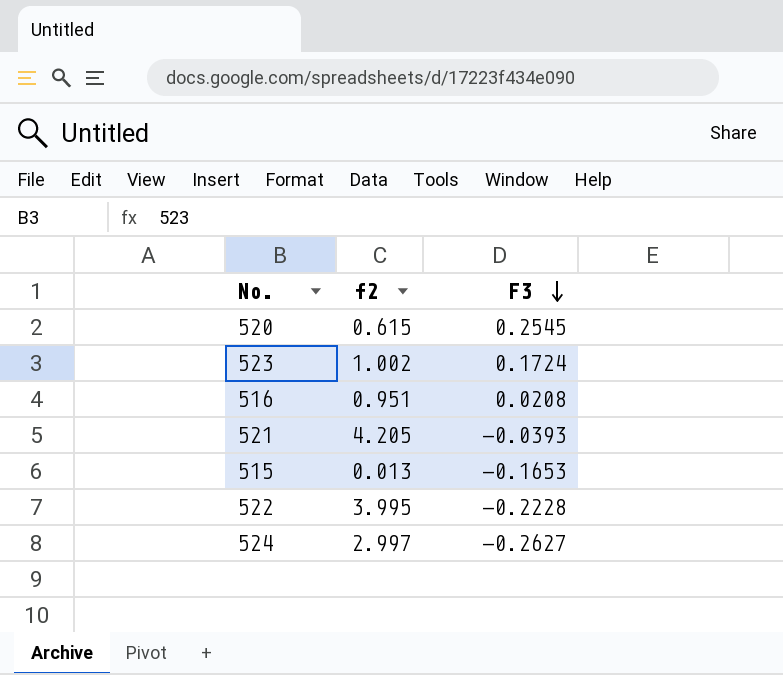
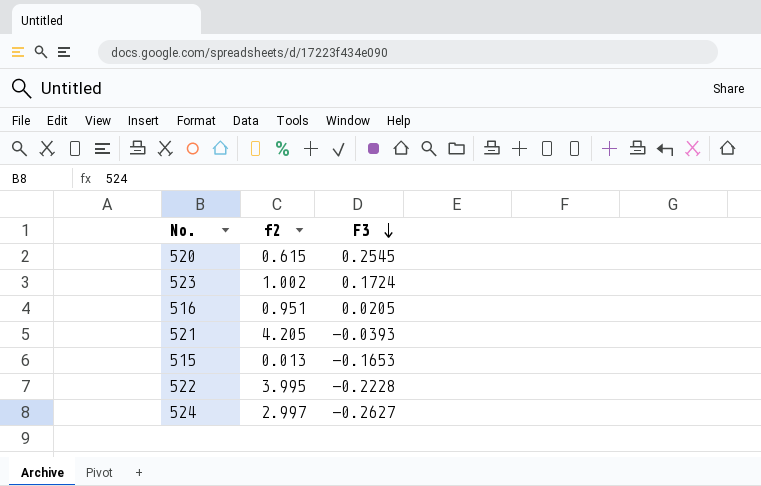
516 | F3: 0.0208 -> 0.0205

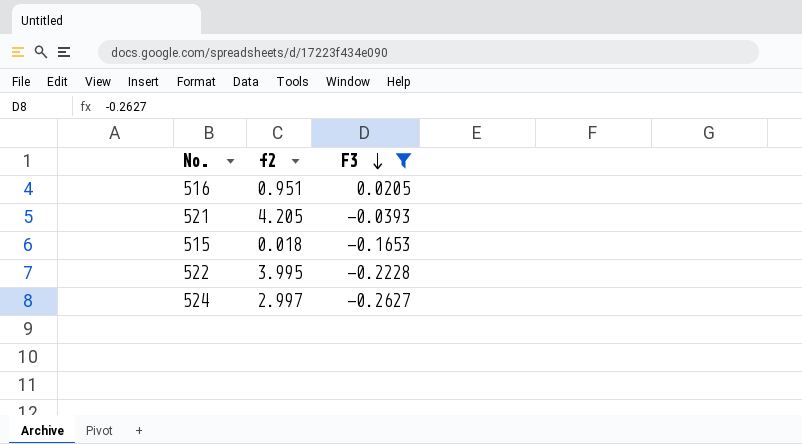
filter: none -> F3 <= 0.0205
515 | f2: 0.013 -> 0.018

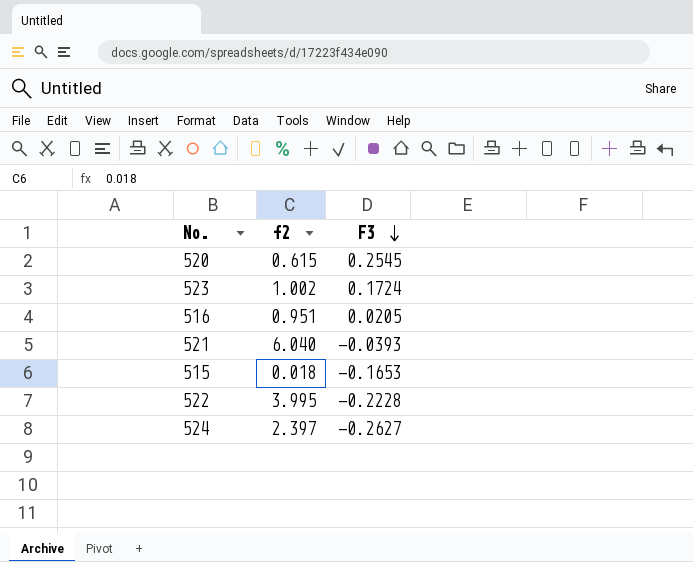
filter: F3 <= 0.0205 -> none
521 | f2: 4.205 -> 6.040
524 | f2: 2.997 -> 2.397

